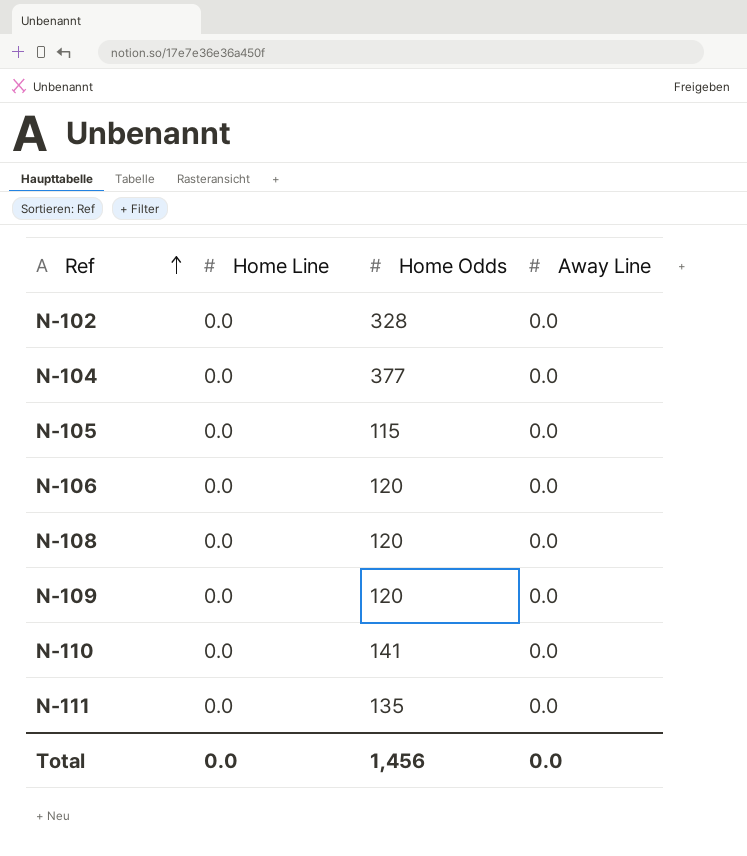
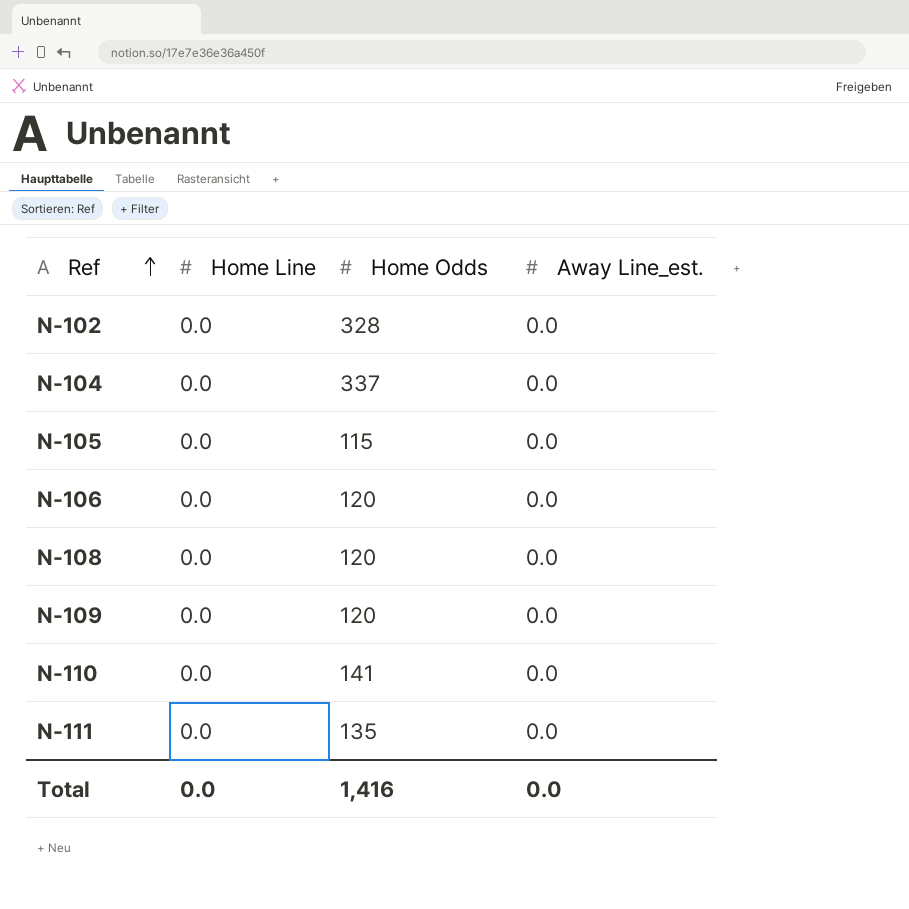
column name: Away Line -> Away Line_est.
N-104 | Home Odds: 377 -> 337
Total | Home Odds: 1,456 -> 1,416

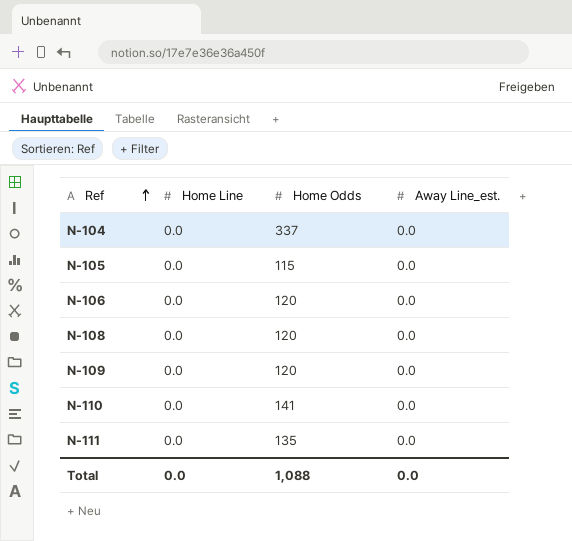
row N-102: 0.0 | 328 | 0.0 -> none
Total | Home Odds: 1,416 -> 1,088

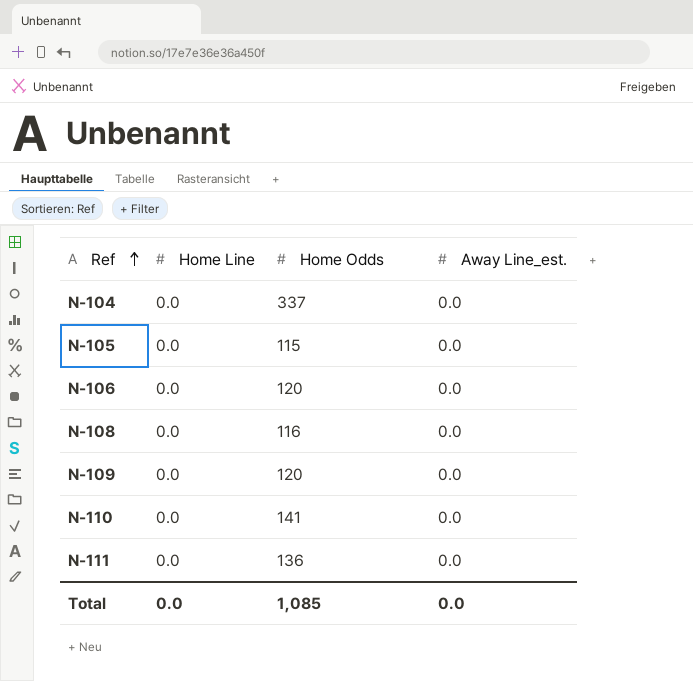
N-108 | Home Odds: 120 -> 116
N-111 | Home Odds: 135 -> 136
Total | Home Odds: 1,088 -> 1,085

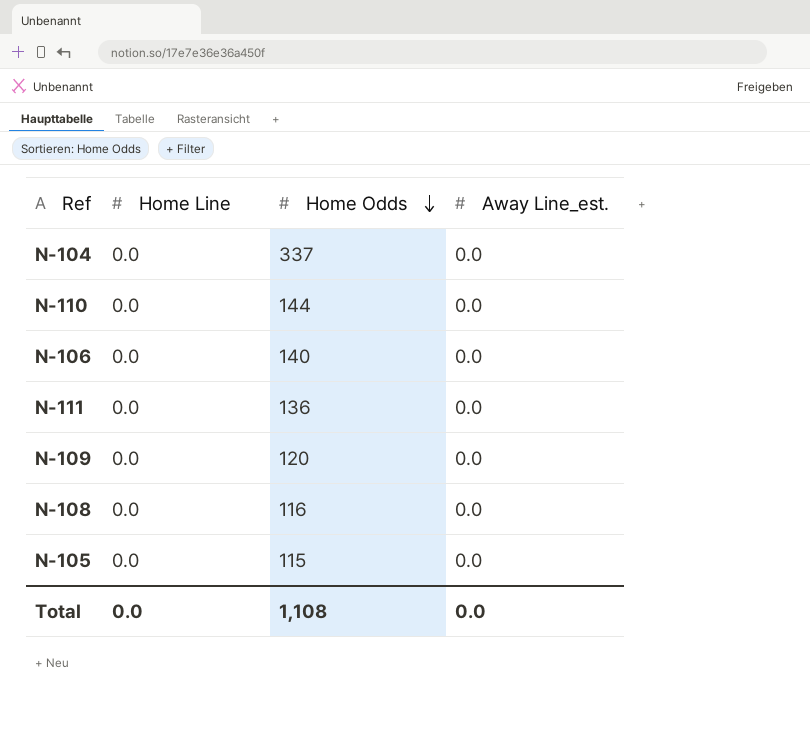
row order: Ref ascending -> Home Odds descending
N-110 | Home Odds: 141 -> 144
N-106 | Home Odds: 120 -> 140
Total | Home Odds: 1,085 -> 1,108

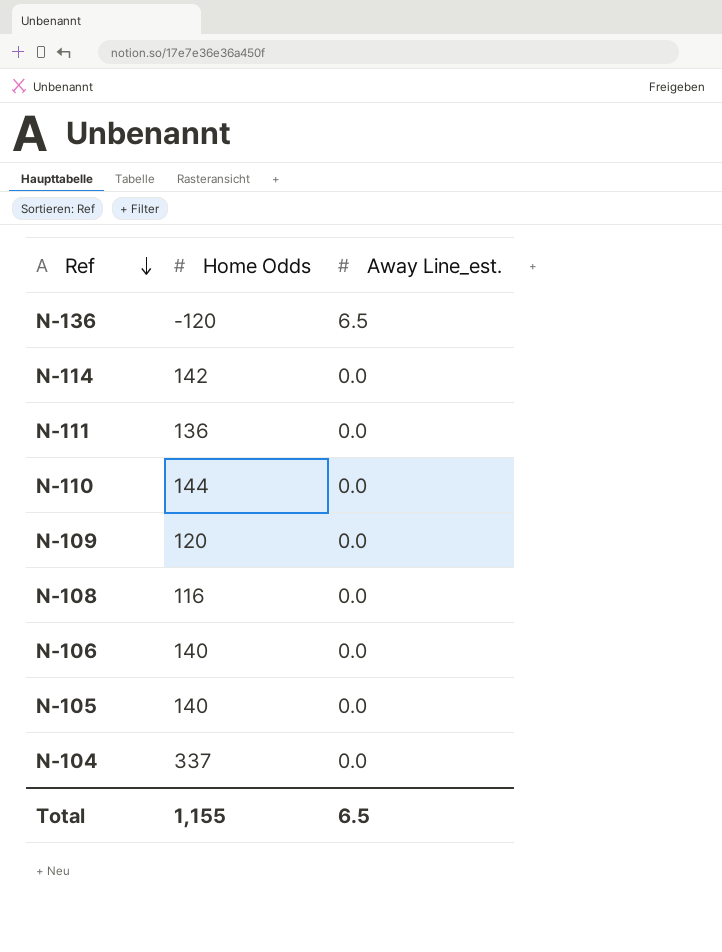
row order: Home Odds descending -> Ref descending
column Home Line | position: 2 -> none
row N-136: none -> -120 | 6.5
row N-114: none -> 142 | 0.0
N-105 | Home Odds: 115 -> 140
Total | Home Odds: 1,108 -> 1,155
Total | Away Line_est.: 0.0 -> 6.5

